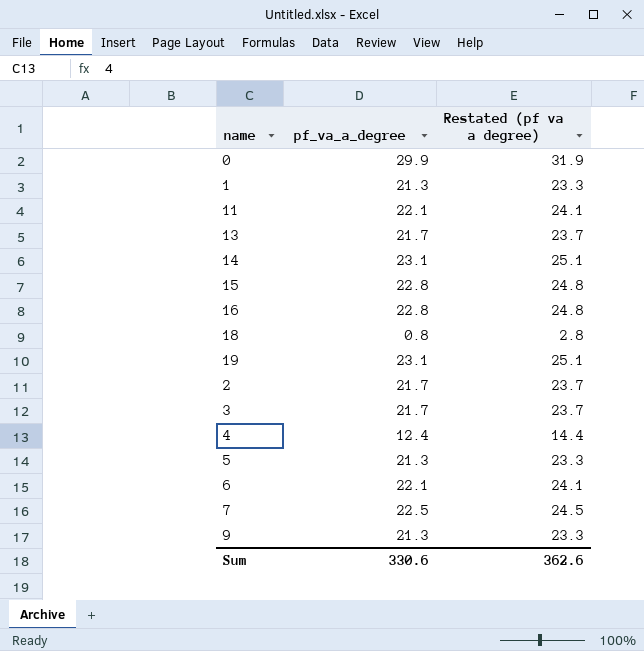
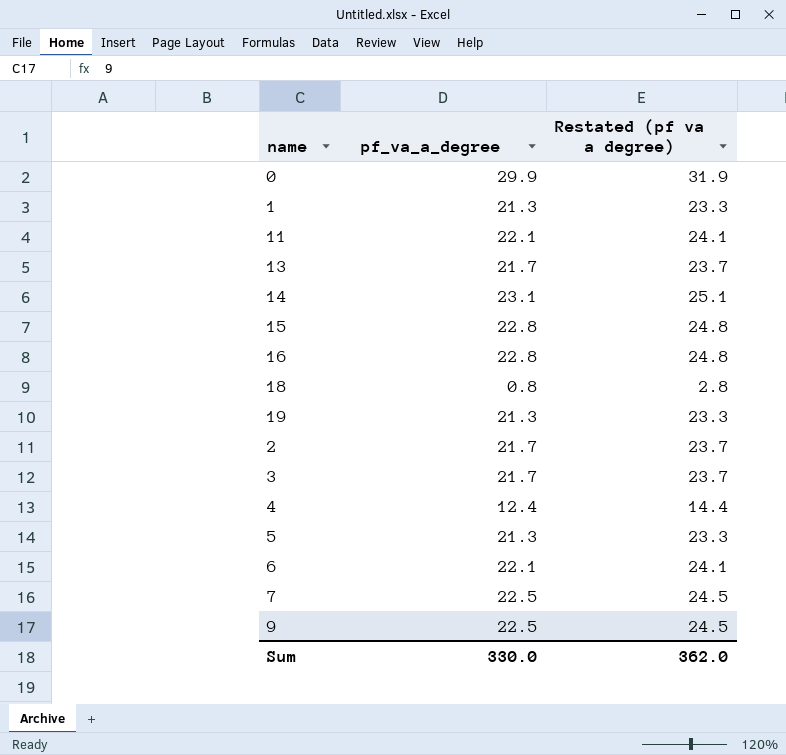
19 | pf_va_a_degree: 23.1 -> 21.3
19 | Restated (pf va a degree): 25.1 -> 23.3
9 | pf_va_a_degree: 21.3 -> 22.5
9 | Restated (pf va a degree): 23.3 -> 24.5
Sum | pf_va_a_degree: 330.6 -> 330.0
Sum | Restated (pf va a degree): 362.6 -> 362.0

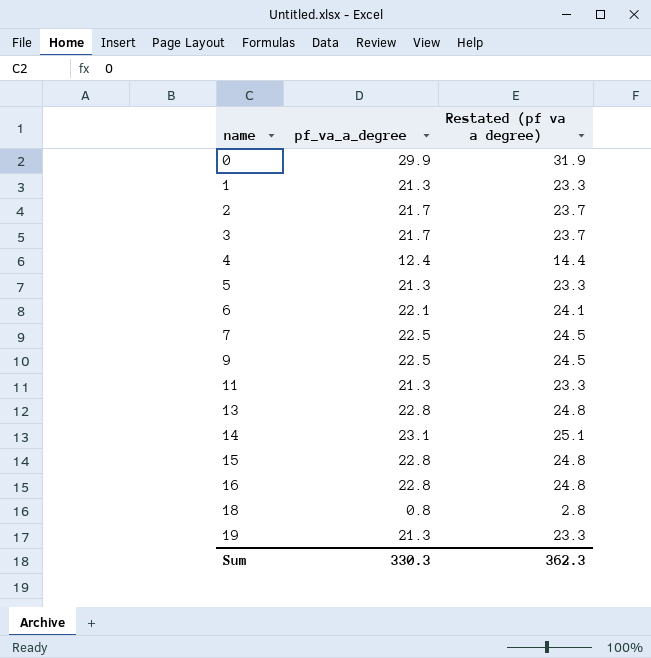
row order: none -> name ascending
11 | pf_va_a_degree: 22.1 -> 21.3
11 | Restated (pf va a degree): 24.1 -> 23.3
13 | pf_va_a_degree: 21.7 -> 22.8
13 | Restated (pf va a degree): 23.7 -> 24.8
Sum | pf_va_a_degree: 330.0 -> 330.3
Sum | Restated (pf va a degree): 362.0 -> 362.3

